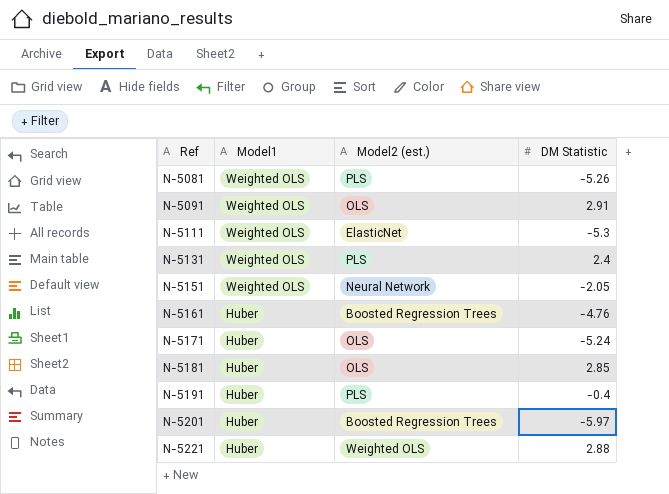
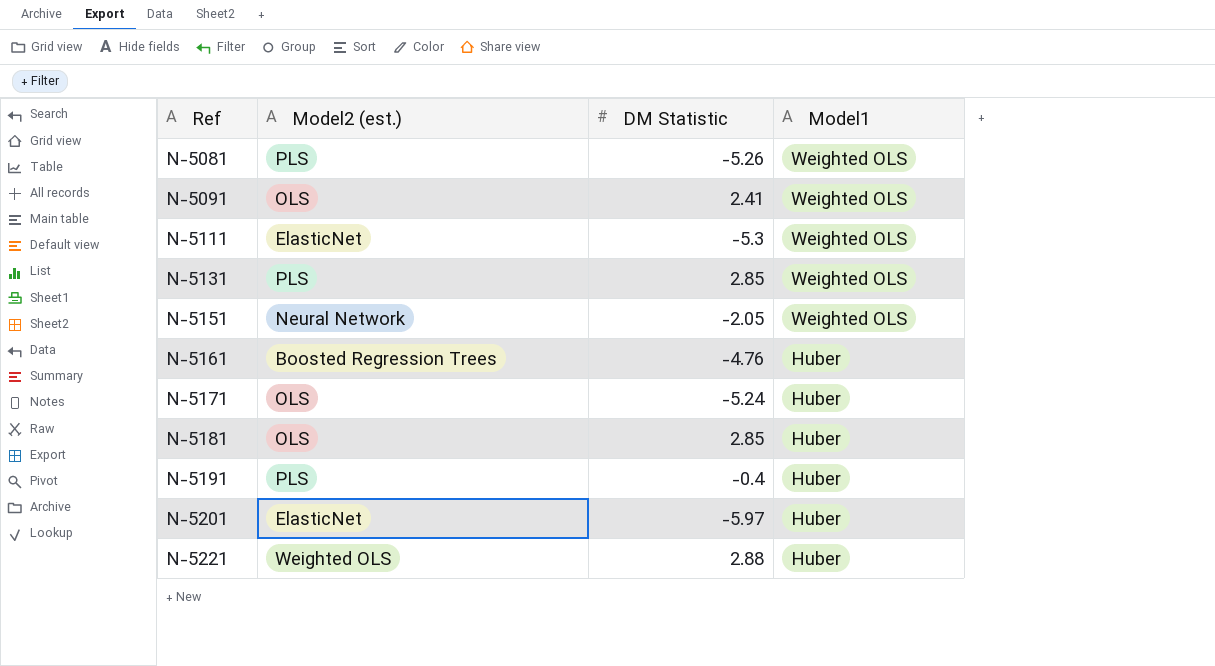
column Model1 | position: 2 -> 4
N-5091 | DM Statistic: 2.91 -> 2.41
N-5131 | DM Statistic: 2.4 -> 2.85
N-5201 | Model2 (est.): Boosted Regression Trees -> ElasticNet

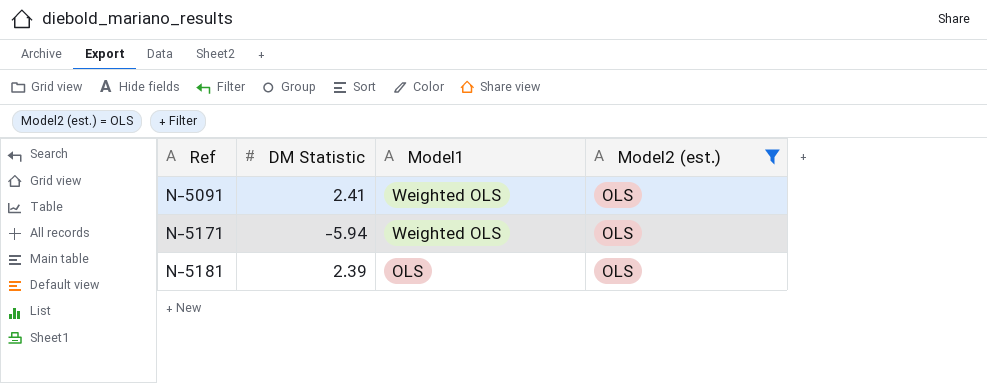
filter: none -> Model2 (est.) = OLS
column Model2 (est.) | position: 2 -> 4
N-5171 | DM Statistic: -5.24 -> -5.94
N-5171 | Model1: Huber -> Weighted OLS
N-5181 | DM Statistic: 2.85 -> 2.39
N-5181 | Model1: Huber -> OLS

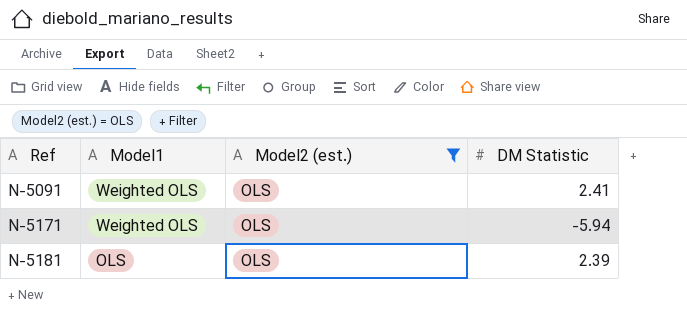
column DM Statistic | position: 2 -> 4

